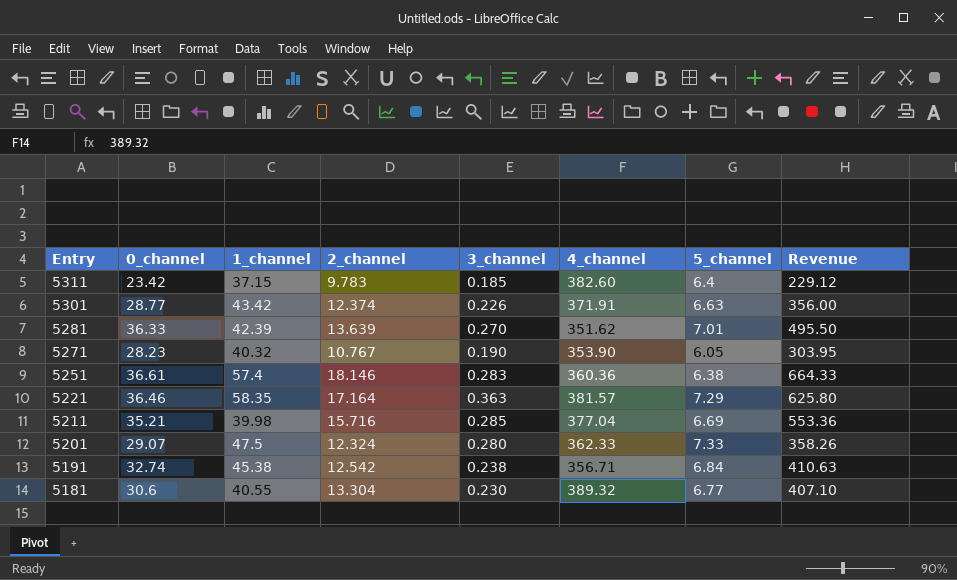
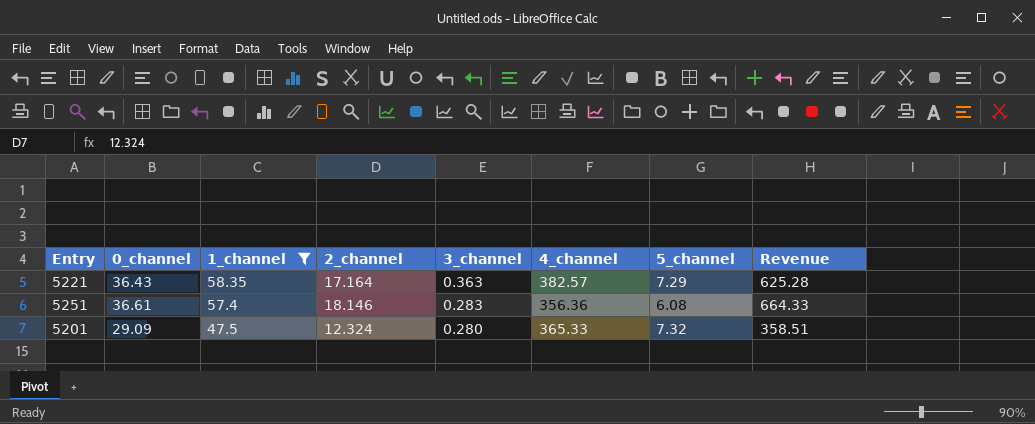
filter: none -> 1_channel >= 47.5
row order: Entry descending -> 1_channel descending
5221 | 0_channel: 36.46 -> 36.43
5221 | 4_channel: 381.57 -> 382.57
5221 | Revenue: 625.80 -> 625.28
5251 | 4_channel: 360.36 -> 356.36
5251 | 5_channel: 6.38 -> 6.08
5201 | 0_channel: 29.07 -> 29.09
5201 | 4_channel: 362.33 -> 365.33
5201 | 5_channel: 7.33 -> 7.32
5201 | Revenue: 358.26 -> 358.51

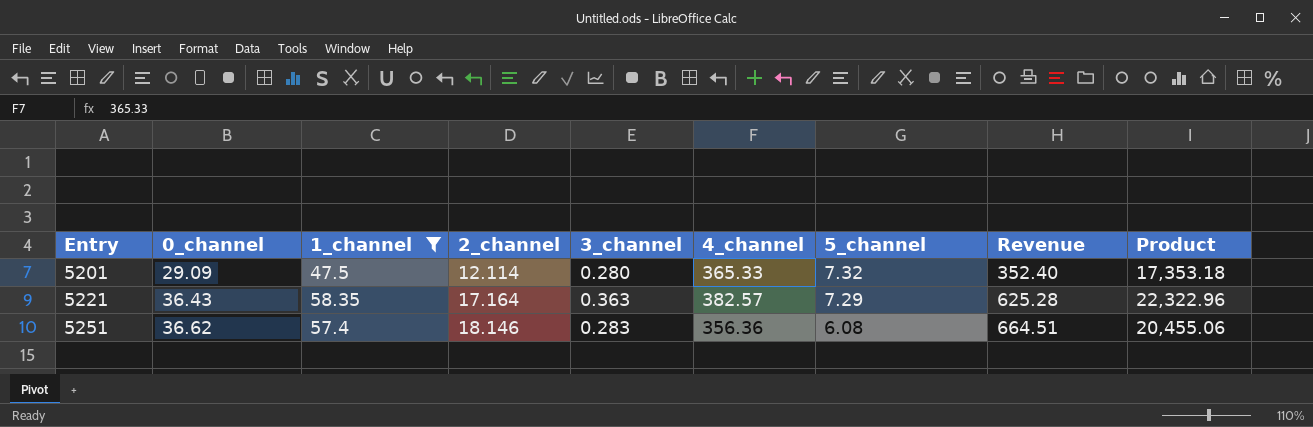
row order: 1_channel descending -> Entry ascending
column Product | formula: none -> [1_channel] * [4_channel]
5201 | 2_channel: 12.324 -> 12.114
5201 | Revenue: 358.51 -> 352.40
5251 | 0_channel: 36.61 -> 36.62
5251 | Revenue: 664.33 -> 664.51

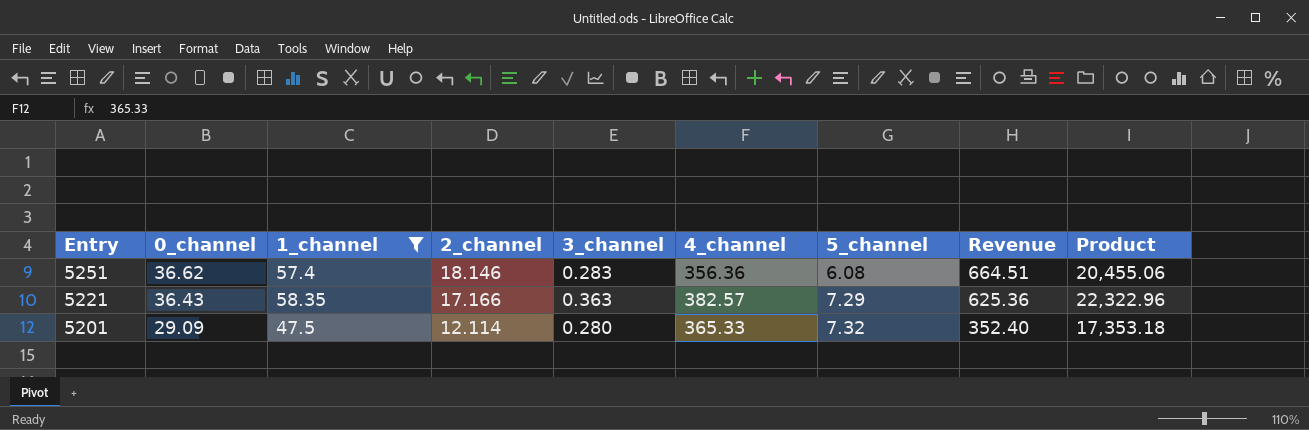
row order: Entry ascending -> Entry descending
5221 | 2_channel: 17.164 -> 17.166
5221 | Revenue: 625.28 -> 625.36

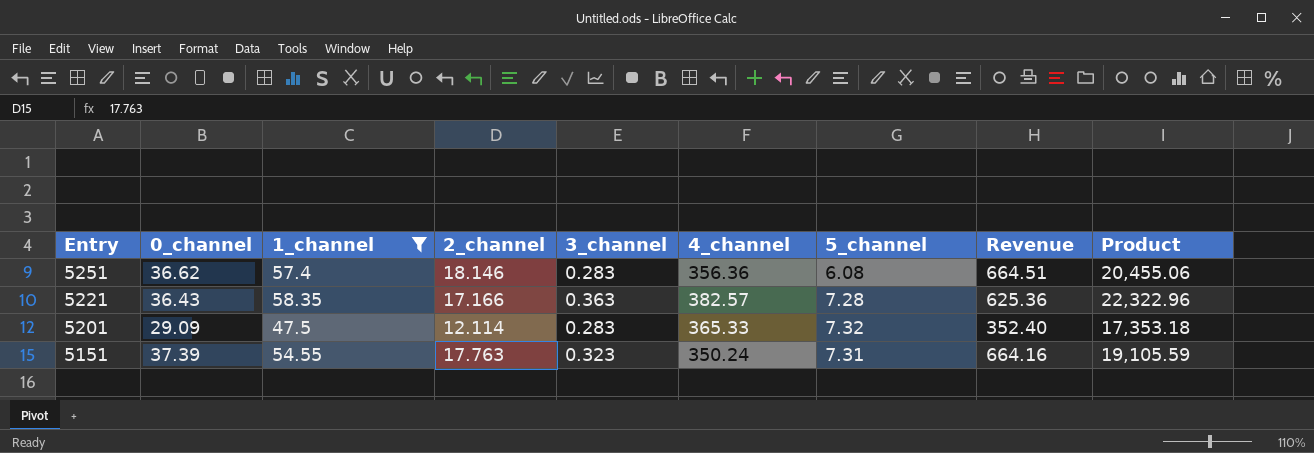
5221 | 5_channel: 7.29 -> 7.28
5201 | 3_channel: 0.280 -> 0.283
row 5151: none -> 37.39 | 54.55 | 17.763 | 0.323 | 350.24 | 7.31 | 664.16 | 19,105.59

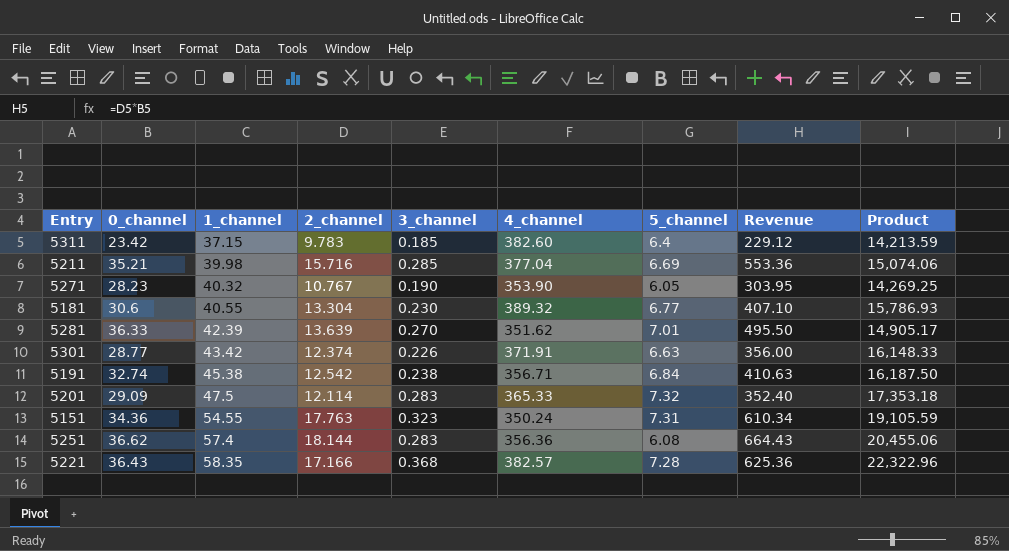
filter: 1_channel >= 47.5 -> none
row order: Entry descending -> 1_channel ascending
5151 | 0_channel: 37.39 -> 34.36
5151 | Revenue: 664.16 -> 610.34
5251 | 2_channel: 18.146 -> 18.144
5251 | Revenue: 664.51 -> 664.43
5221 | 3_channel: 0.363 -> 0.368

